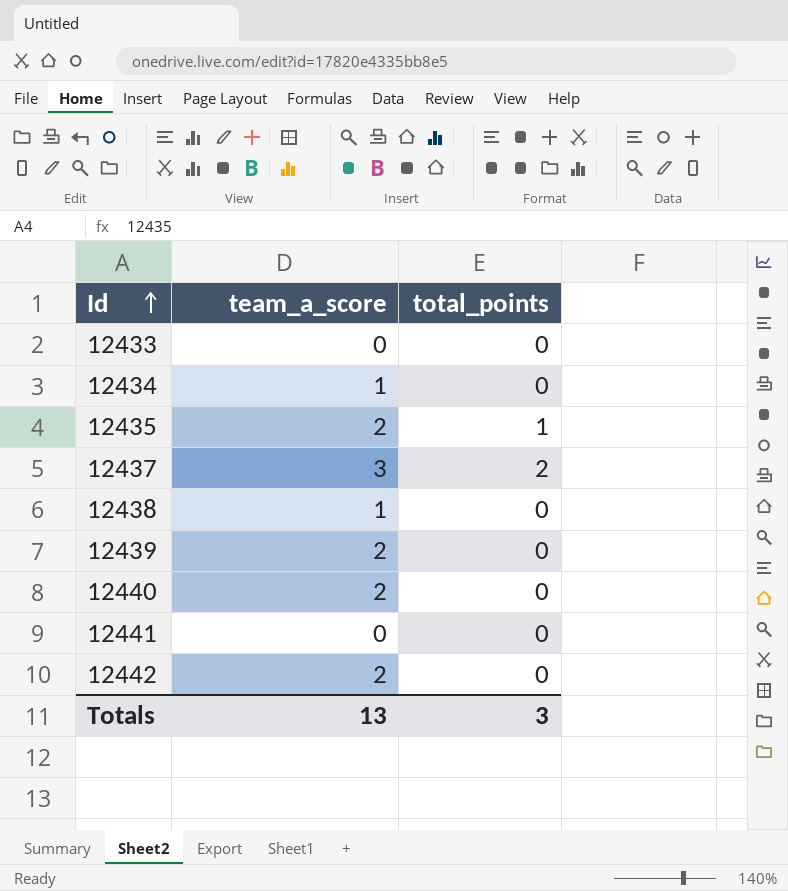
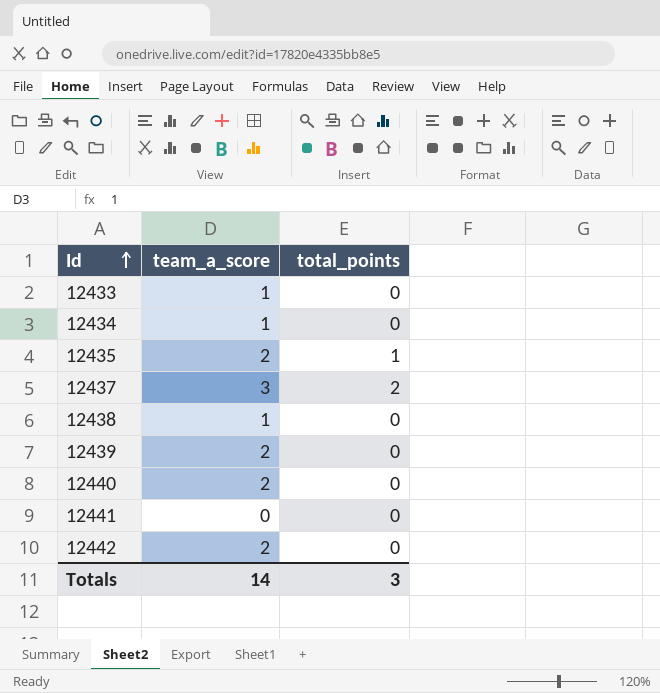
12433 | team_a_score: 0 -> 1
Totals | team_a_score: 13 -> 14

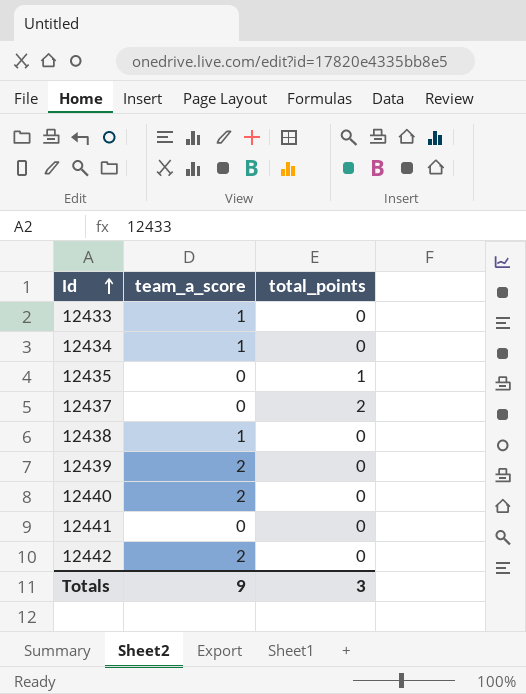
12435 | team_a_score: 2 -> 0
12437 | team_a_score: 3 -> 0
Totals | team_a_score: 14 -> 9

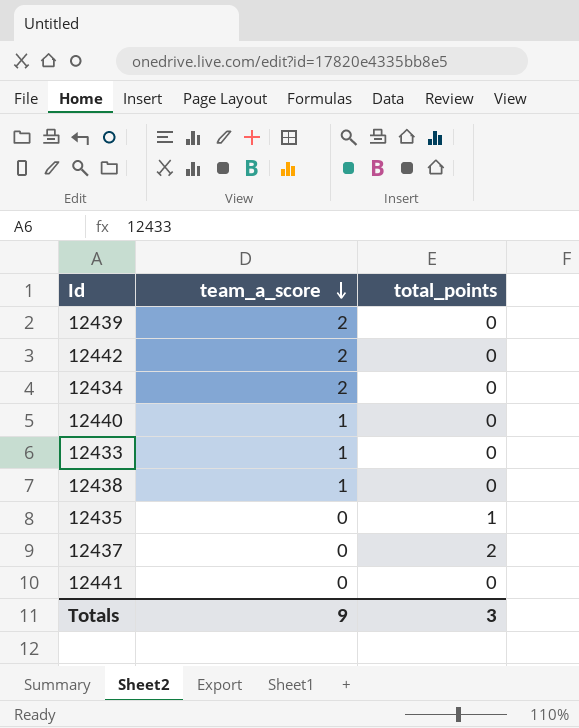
row order: Id ascending -> team_a_score descending
12434 | team_a_score: 1 -> 2
12440 | team_a_score: 2 -> 1

